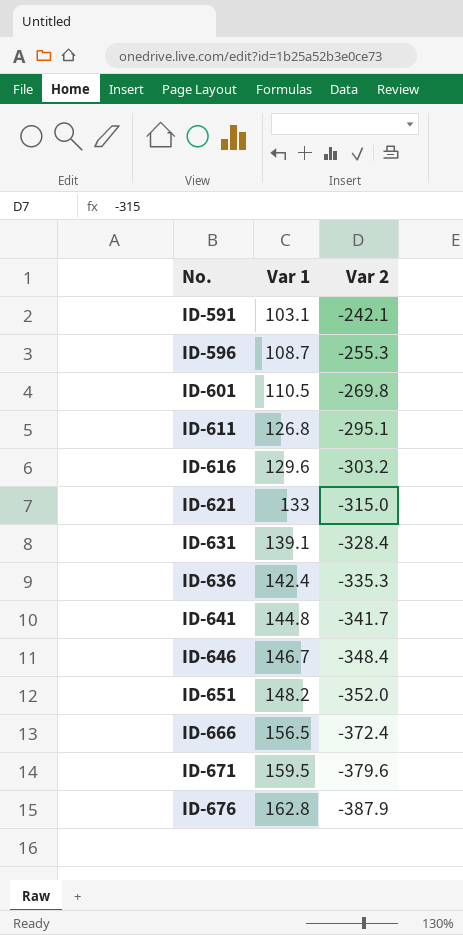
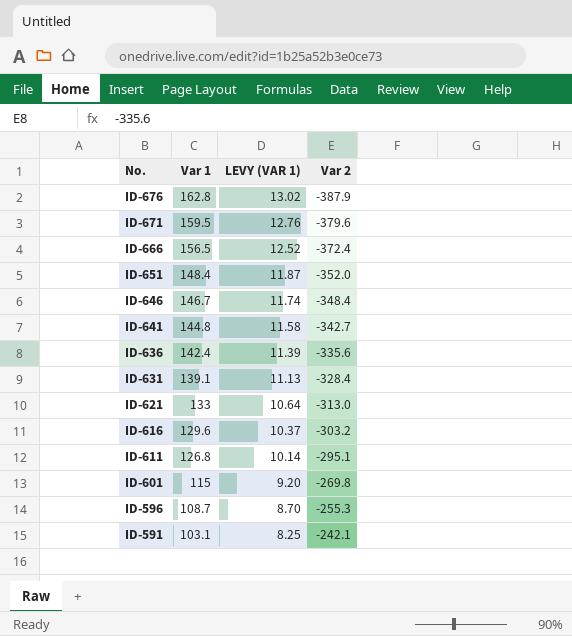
row order: No. ascending -> No. descending
column LEVY (VAR 1) | formula: none -> [Var 1] * 0.08
ID-651 | Var 1: 148.2 -> 148.4
ID-641 | Var 2: -341.7 -> -342.7
ID-636 | Var 2: -335.3 -> -335.6
ID-621 | Var 2: -315.0 -> -313.0
ID-601 | Var 1: 110.5 -> 115

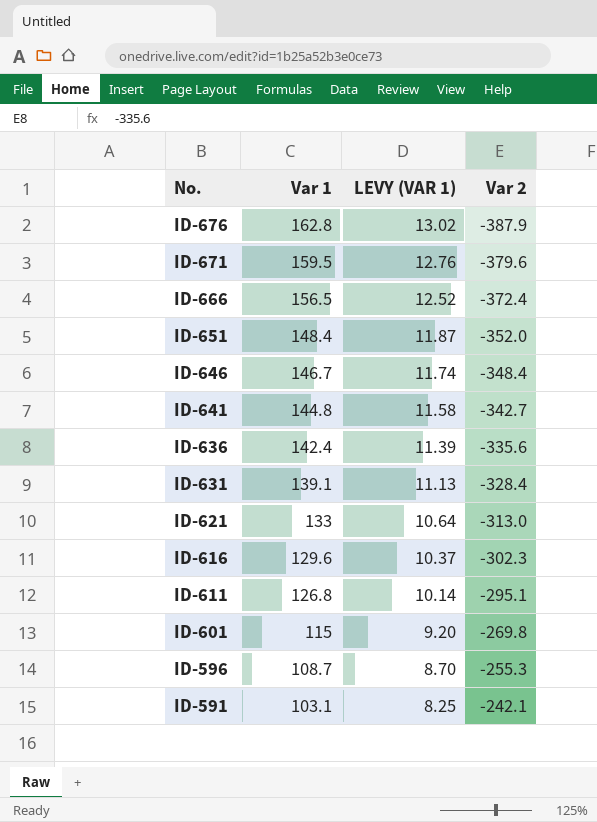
ID-616 | Var 2: -303.2 -> -302.3

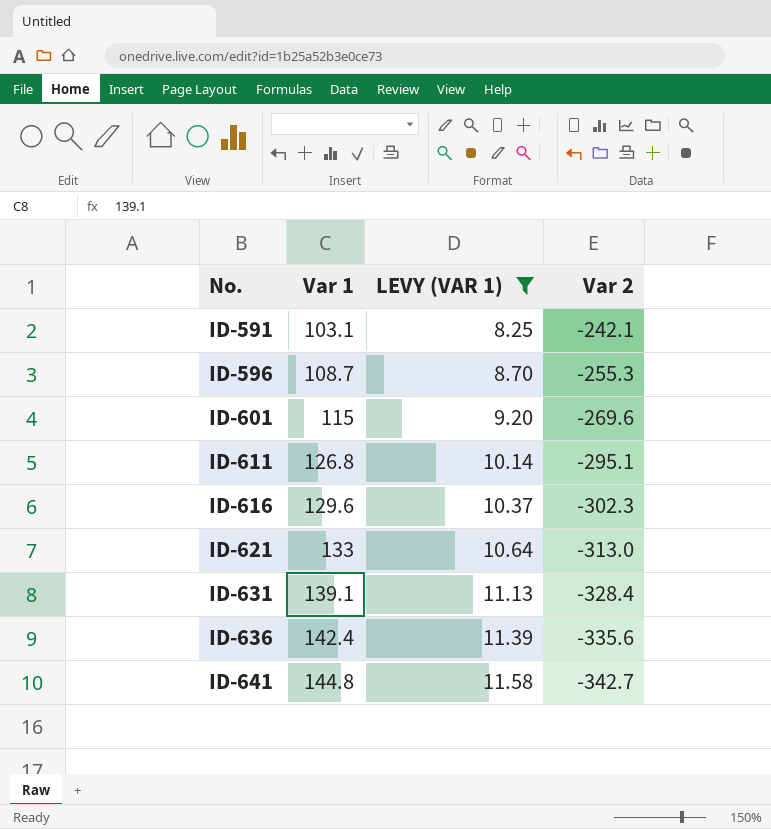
filter: none -> LEVY (VAR 1) <= 11.58
row order: No. descending -> No. ascending
ID-601 | Var 2: -269.8 -> -269.6

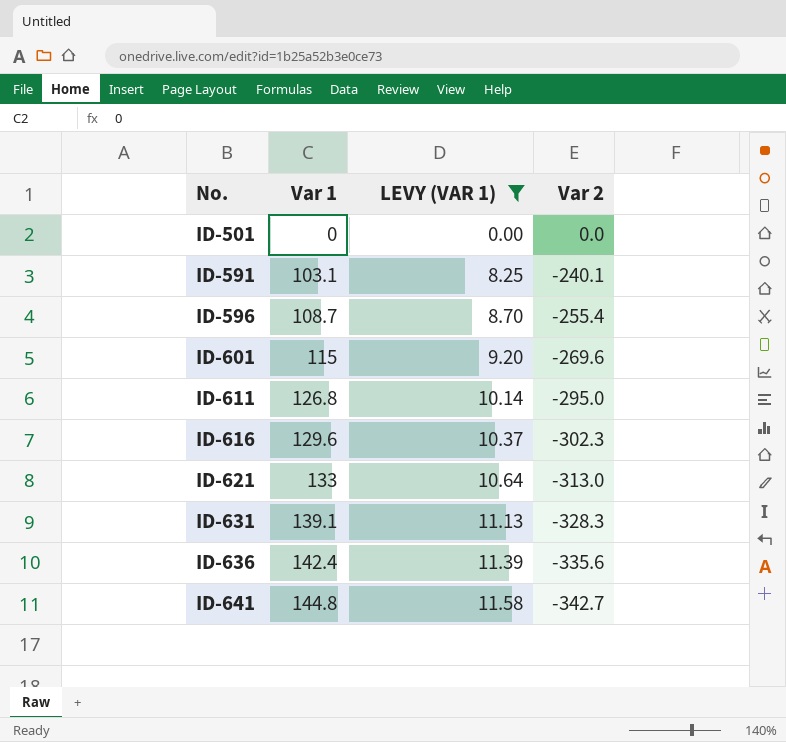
row ID-501: none -> 0 | 0.00 | 0.0
ID-591 | Var 2: -242.1 -> -240.1
ID-596 | Var 2: -255.3 -> -255.4
ID-611 | Var 2: -295.1 -> -295.0
ID-631 | Var 2: -328.4 -> -328.3

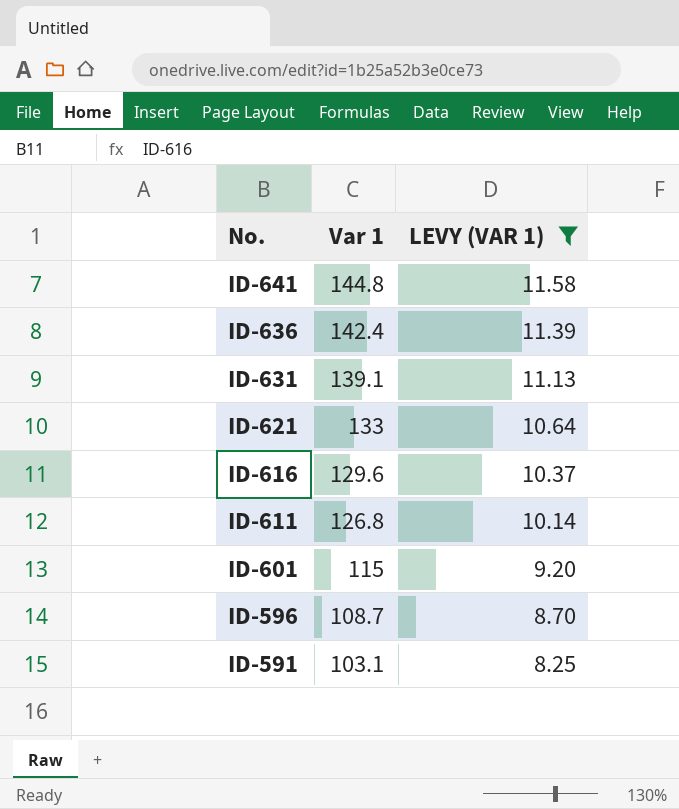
row order: No. ascending -> No. descending
column Var 2 | position: 4 -> none
row ID-501: 0 | 0.00 | 0.0 -> none

